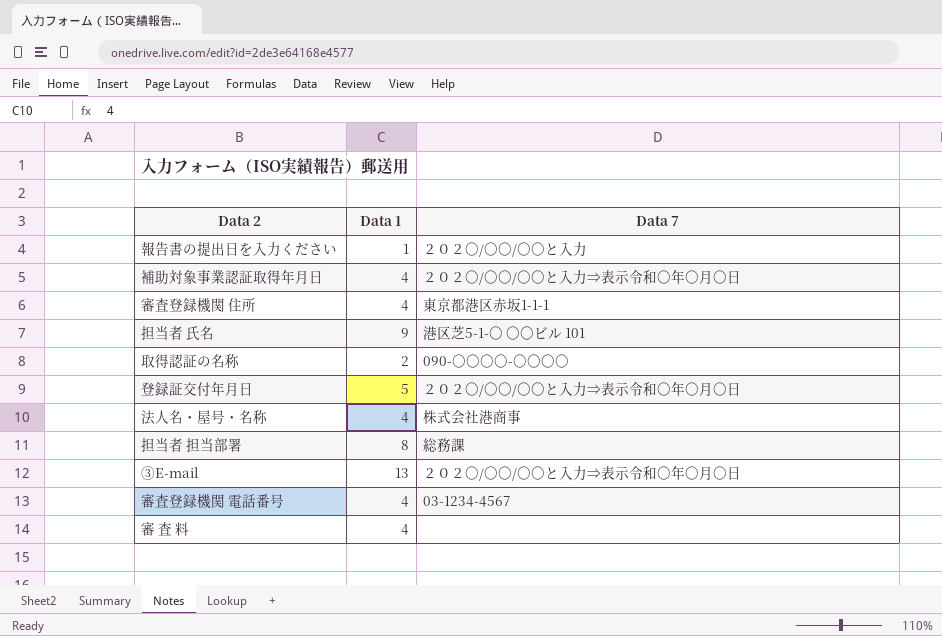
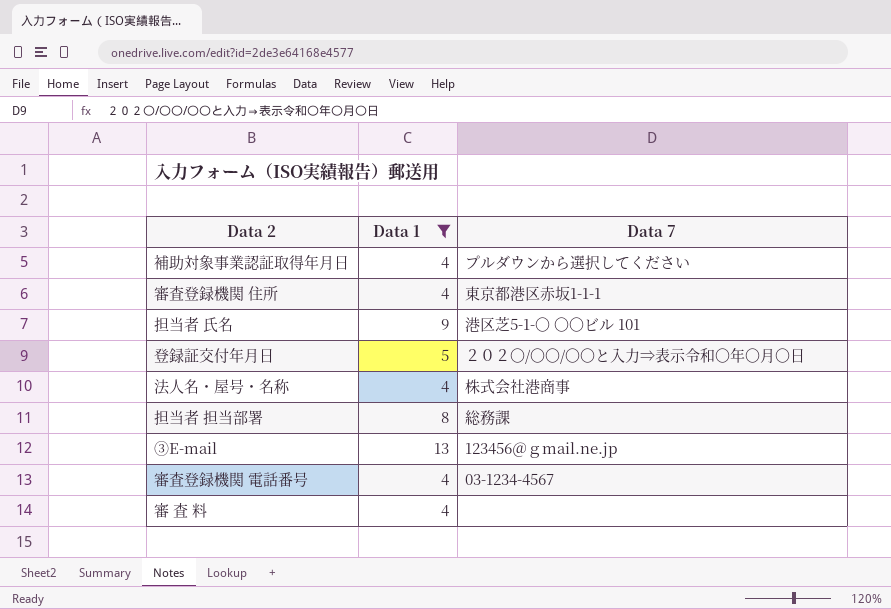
filter: none -> Data 1 >= 4
補助対象事業認証取得年月日 | Data 7: ２０２〇/〇〇/〇〇と入力⇒表示令和〇年〇月〇日 -> プルダウンから選択してください
③E-mail | Data 7: ２０２〇/〇〇/〇〇と入力⇒表示令和〇年〇月〇日 -> 123456＠ｇmail.ne.jp

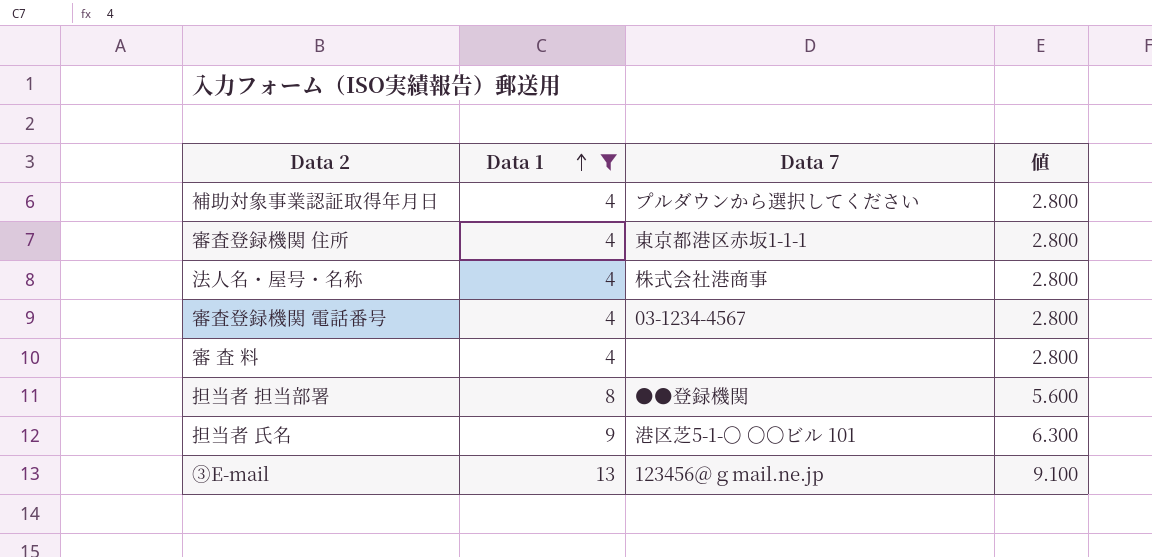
row order: none -> Data 1 ascending
column 値 | formula: none -> [Data 1] * 0.7
row 登録証交付年月日: 5 | ２０２〇/〇〇/〇〇と入力⇒表示令和〇年〇月〇日 -> none
担当者 担当部署 | Data 7: 総務課 -> ●●登録機関

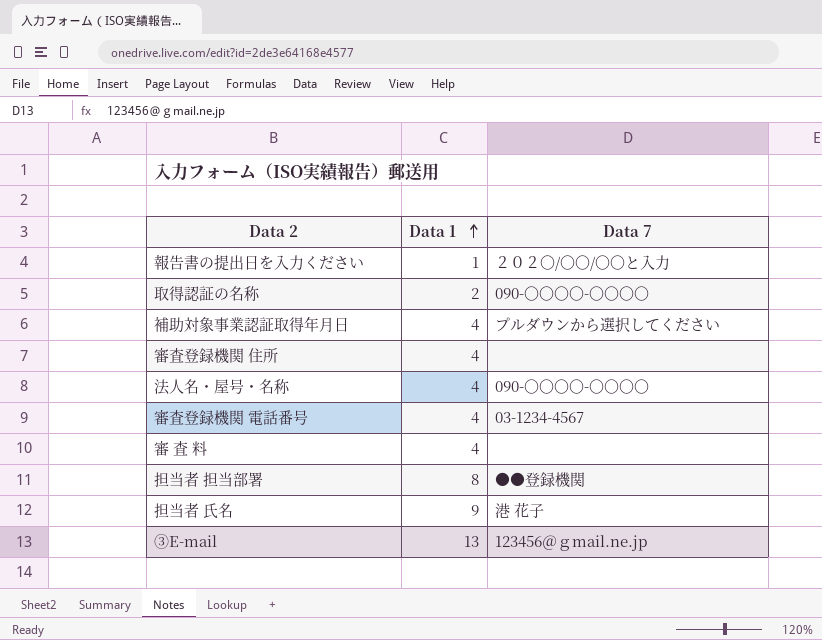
filter: Data 1 >= 4 -> none
column 値 | formula: [Data 1] * 0.7 -> none
審査登録機関 住所 | Data 7: 東京都港区赤坂1-1-1 -> none
法人名・屋号・名称 | Data 7: 株式会社港商事 -> 090-〇〇〇〇-〇〇〇〇
担当者 氏名 | Data 7: 港区芝5-1-〇 〇〇ビル 101 -> 港 花子

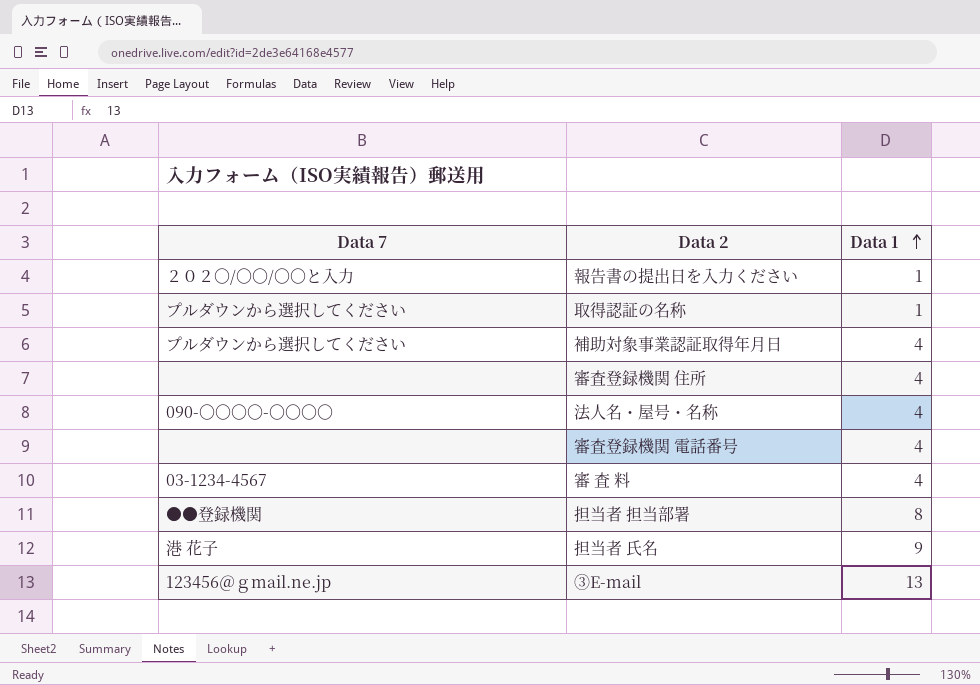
column Data 7 | position: 3 -> 1
取得認証の名称 | Data 7: 090-〇〇〇〇-〇〇〇〇 -> プルダウンから選択してください
取得認証の名称 | Data 1: 2 -> 1
審査登録機関 電話番号 | Data 7: 03-1234-4567 -> none
審 査 料 | Data 7: none -> 03-1234-4567

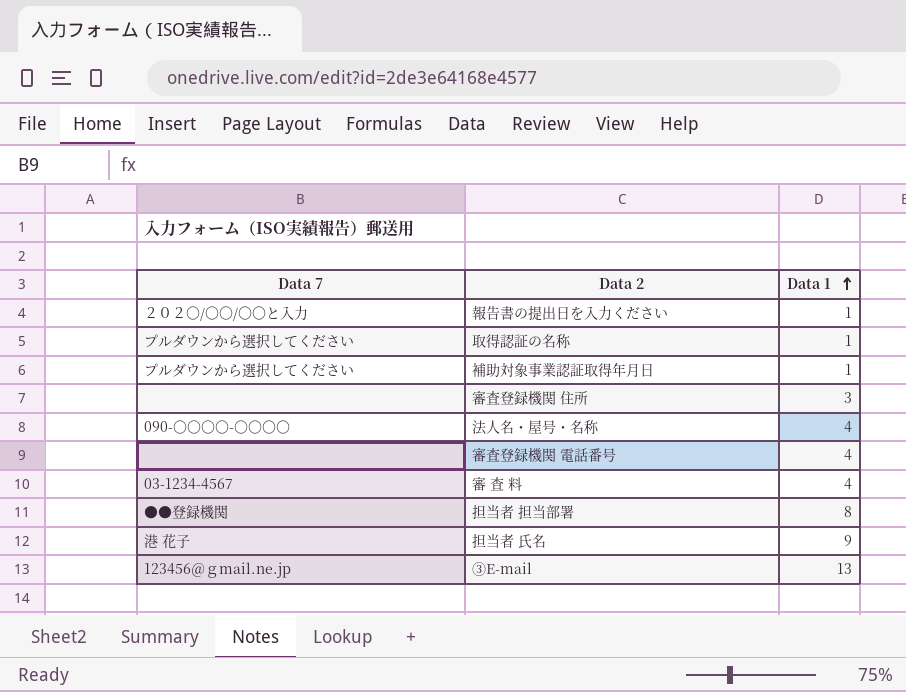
補助対象事業認証取得年月日 | Data 1: 4 -> 1
審査登録機関 住所 | Data 1: 4 -> 3

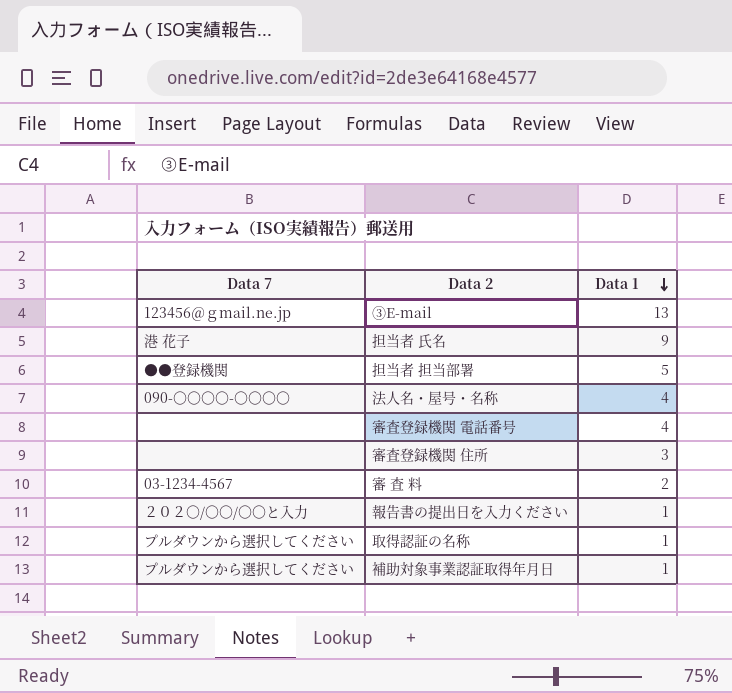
row order: Data 1 ascending -> Data 1 descending
担当者 担当部署 | Data 1: 8 -> 5
審 査 料 | Data 1: 4 -> 2

